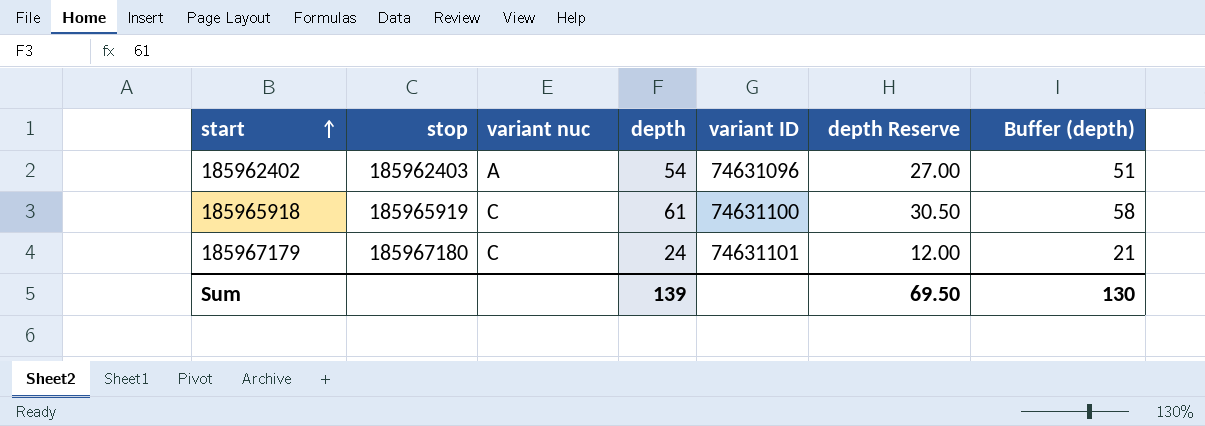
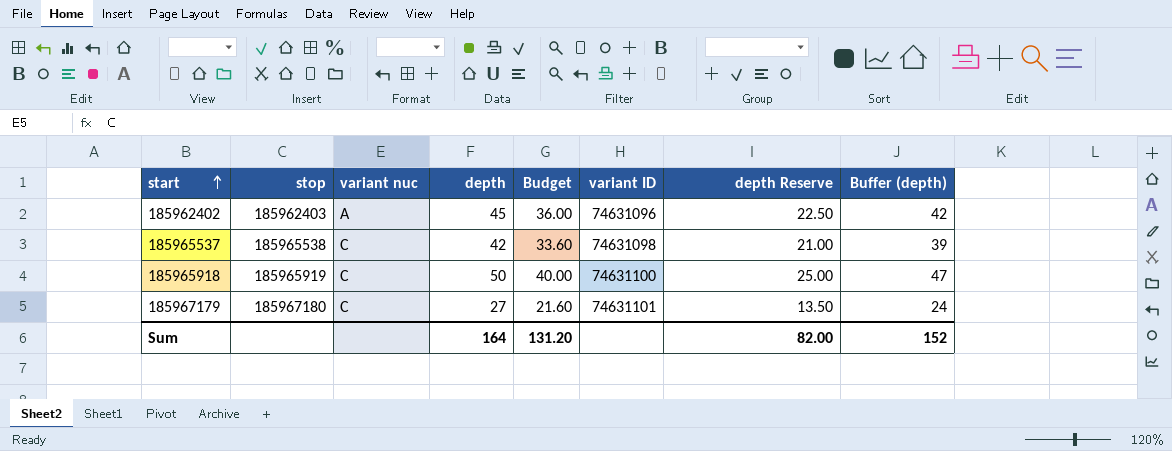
column Budget | formula: none -> [depth] * 0.8
185962402 | depth: 54 -> 45
185962402 | depth Reserve: 27.00 -> 22.50
185962402 | Buffer (depth): 51 -> 42
row 185965537: none -> 185965538 | C | 42 | 33.60 | 74631098 | 21.00 | 39
185965918 | depth: 61 -> 50
185965918 | depth Reserve: 30.50 -> 25.00
185965918 | Buffer (depth): 58 -> 47
185967179 | depth: 24 -> 27
185967179 | depth Reserve: 12.00 -> 13.50
185967179 | Buffer (depth): 21 -> 24
Sum | depth: 139 -> 164
Sum | depth Reserve: 69.50 -> 82.00
Sum | Buffer (depth): 130 -> 152

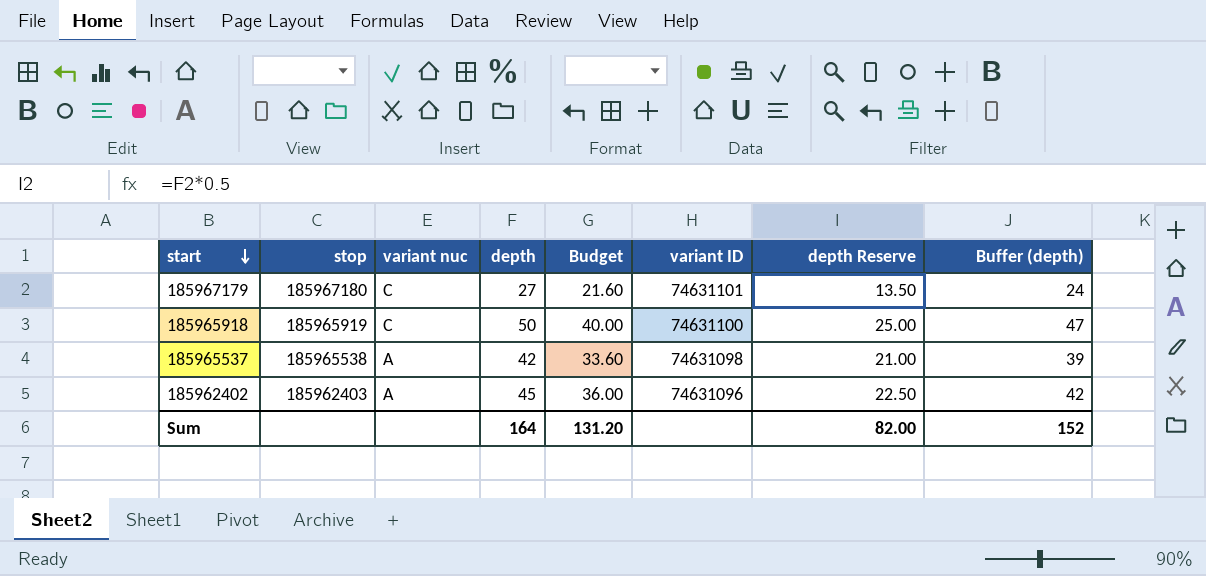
row order: start ascending -> start descending
185965537 | variant nuc: C -> A

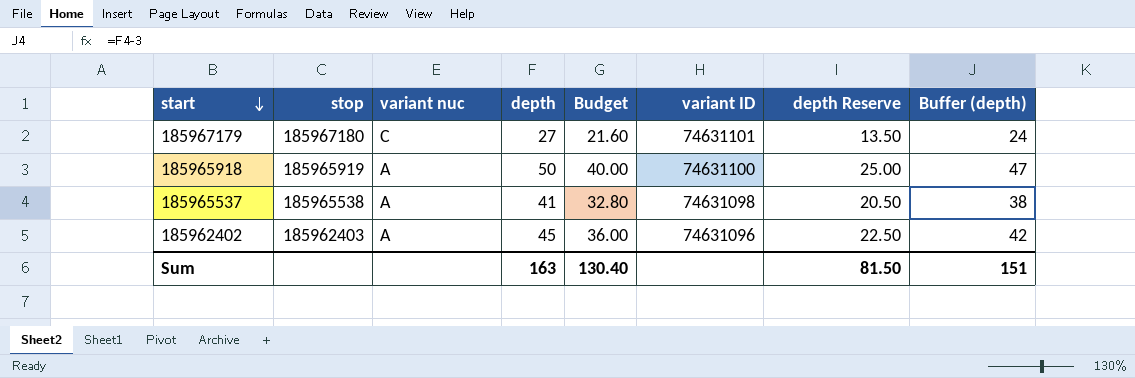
185965918 | variant nuc: C -> A
185965537 | depth: 42 -> 41
185965537 | Budget: 33.60 -> 32.80
185965537 | depth Reserve: 21.00 -> 20.50
185965537 | Buffer (depth): 39 -> 38
Sum | depth: 164 -> 163
Sum | Budget: 131.20 -> 130.40
Sum | depth Reserve: 82.00 -> 81.50
Sum | Buffer (depth): 152 -> 151

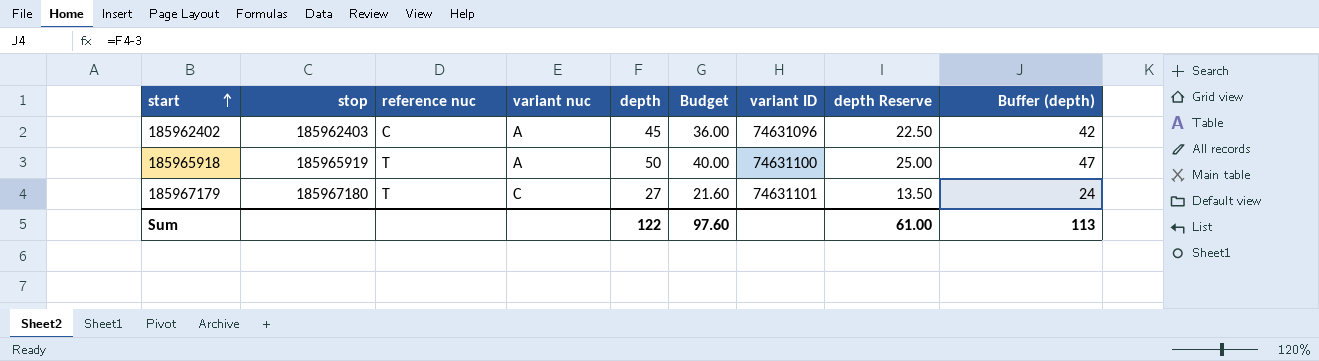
row order: start descending -> start ascending
column reference nuc | position: none -> 3
row 185965537: 185965538 | A | 41 | 32.80 | 74631098 | 20.50 | 38 -> none
Sum | depth: 163 -> 122
Sum | Budget: 130.40 -> 97.60
Sum | depth Reserve: 81.50 -> 61.00
Sum | Buffer (depth): 151 -> 113

